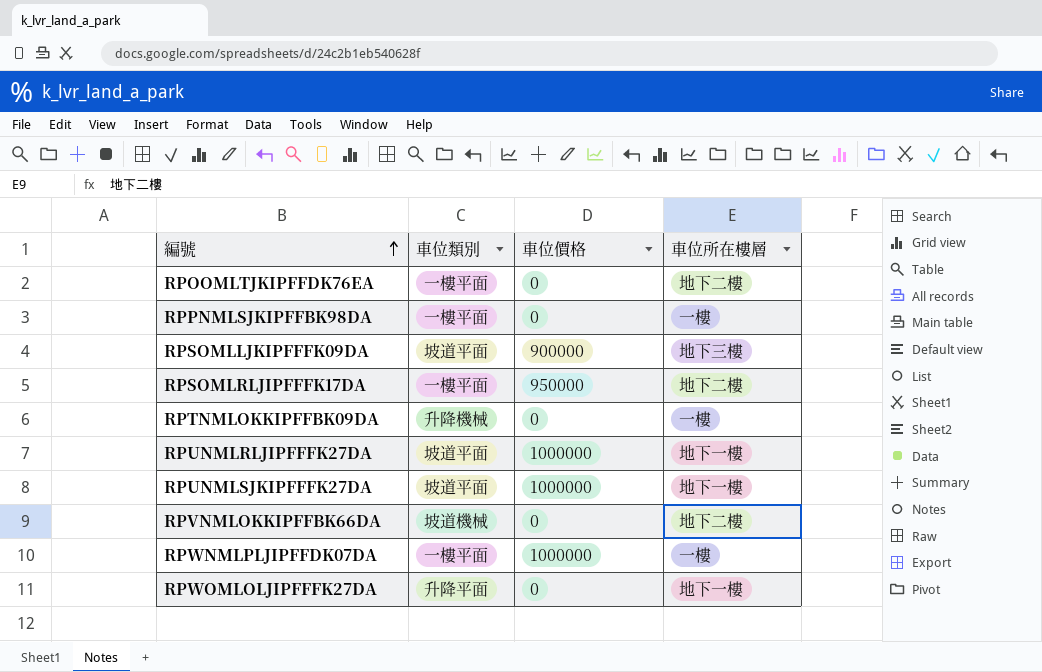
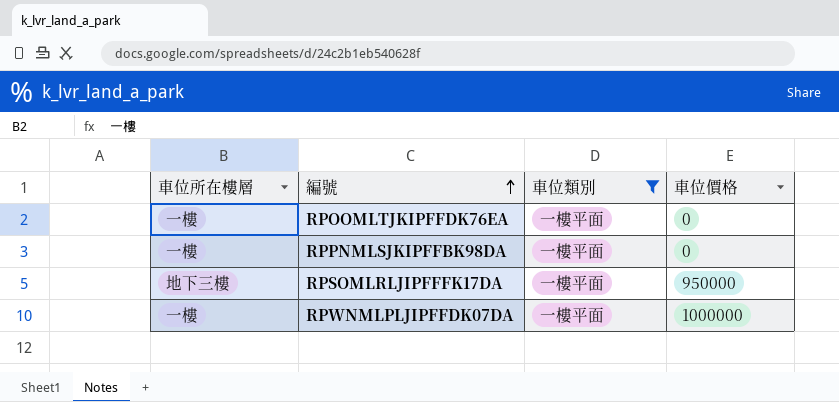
filter: none -> 車位類別 = 一樓平面
column 車位所在樓層 | position: 4 -> 1
RPOOMLTJKIPFFDK76EA | 車位所在樓層: 地下二樓 -> 一樓
RPSOMLRLJIPFFFK17DA | 車位所在樓層: 地下二樓 -> 地下三樓

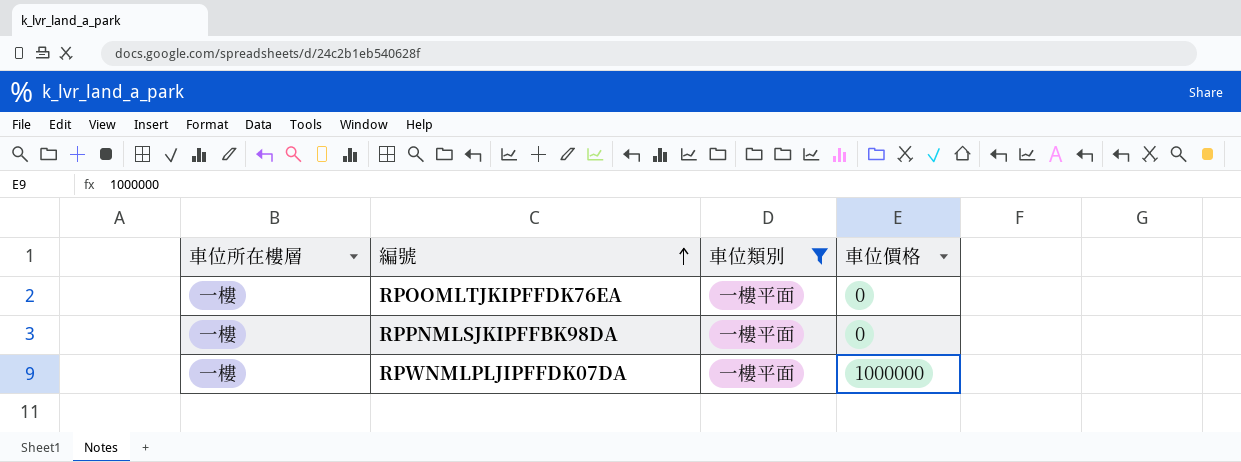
row RPSOMLRLJIPFFFK17DA: 地下三樓 | 一樓平面 | 950000 -> none

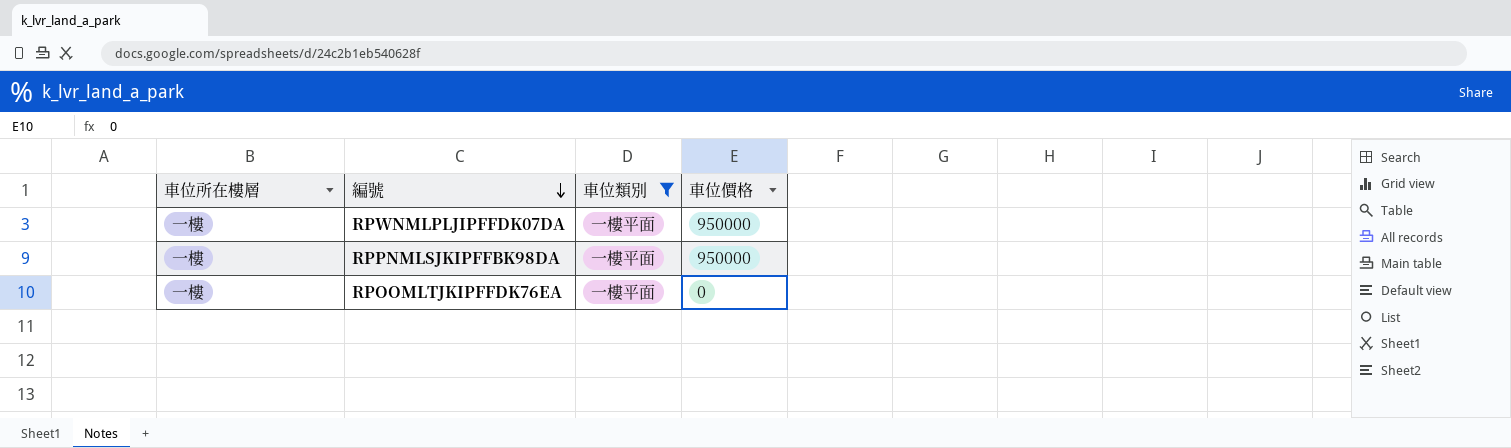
row order: 編號 ascending -> 編號 descending
RPWNMLPLJIPFFDK07DA | 車位價格: 1000000 -> 950000
RPPNMLSJKIPFFBK98DA | 車位價格: 0 -> 950000

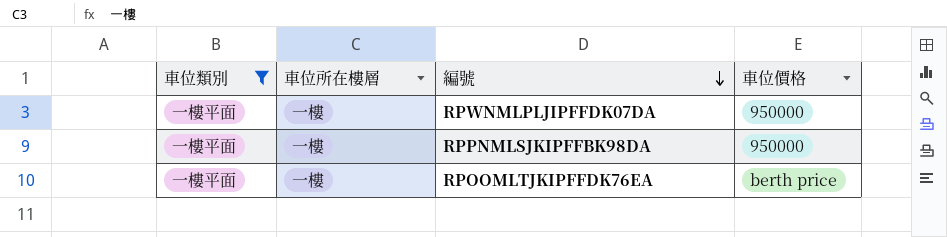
column 車位類別 | position: 3 -> 1
RPOOMLTJKIPFFDK76EA | 車位價格: 0 -> berth price

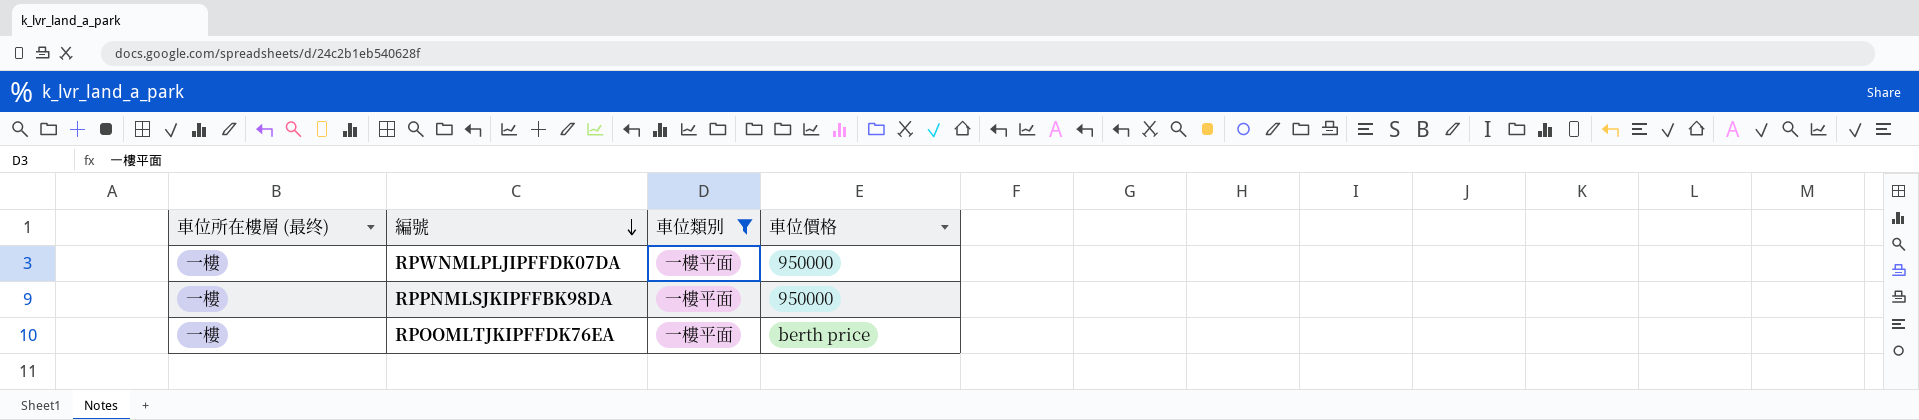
column name: 車位所在樓層 -> 車位所在樓層 (最终)
column 車位類別 | position: 1 -> 3

